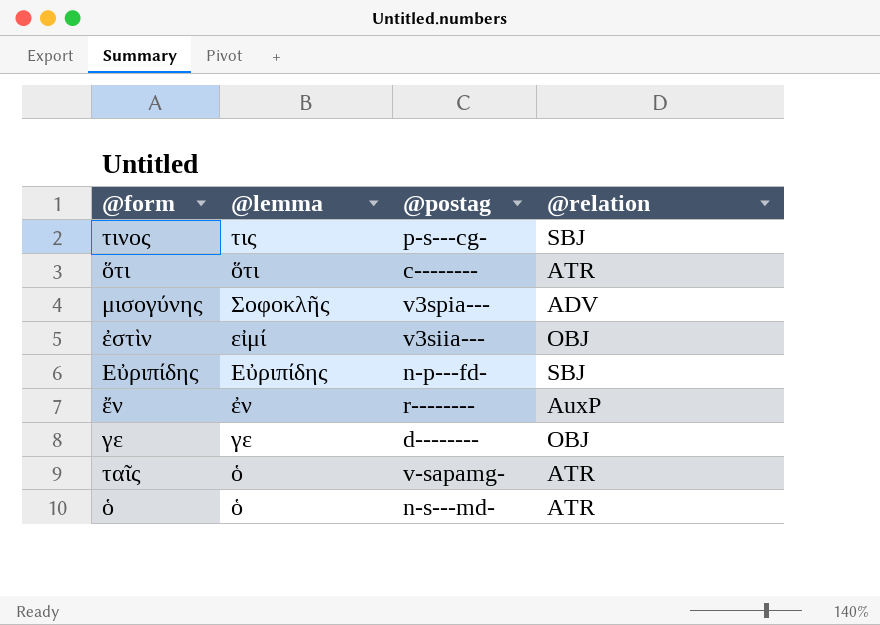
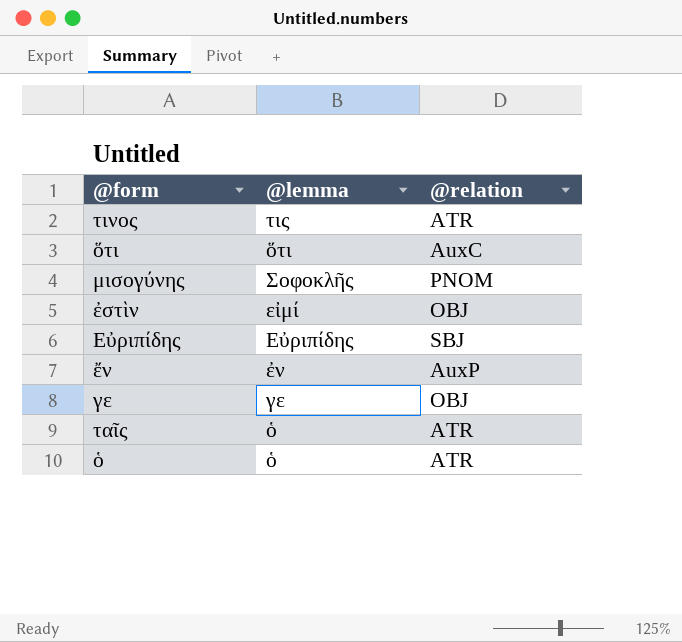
column @postag | position: 3 -> none
τινος | @relation: SBJ -> ATR
ὅτι | @relation: ATR -> AuxC
μισογύνης | @relation: ADV -> PNOM

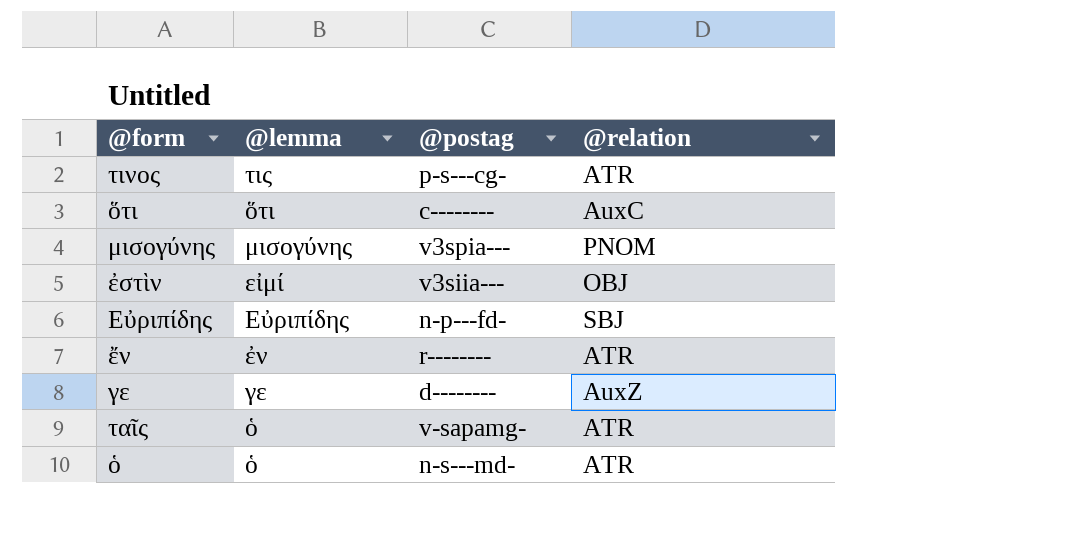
column @postag | position: none -> 3
μισογύνης | @lemma: Σοφοκλῆς -> μισογύνης
ἔν | @relation: AuxP -> ATR
γε | @relation: OBJ -> AuxZ

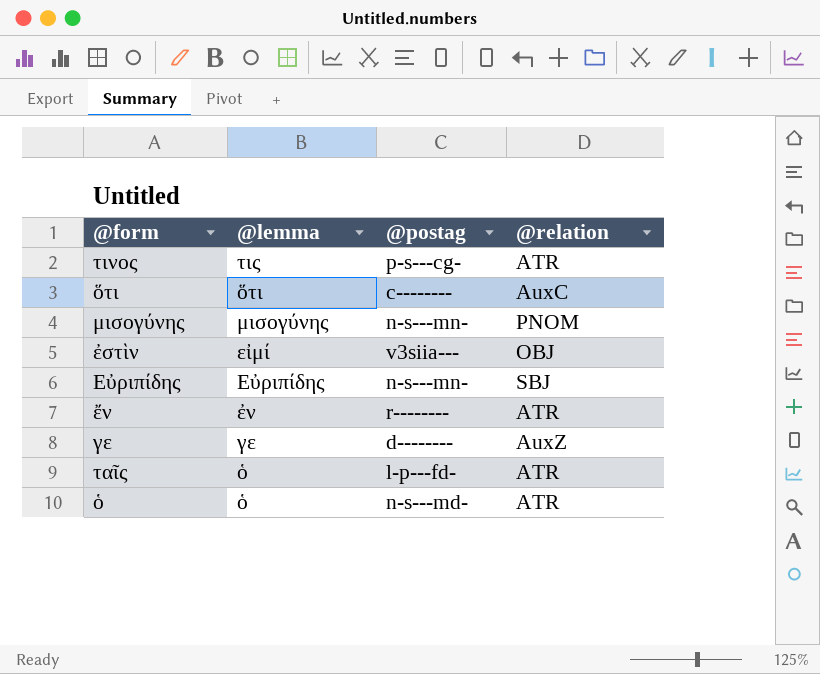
μισογύνης | @postag: v3spia--- -> n-s---mn-
Εὐριπίδης | @postag: n-p---fd- -> n-s---mn-
ταῖς | @postag: v-sapamg- -> l-p---fd-

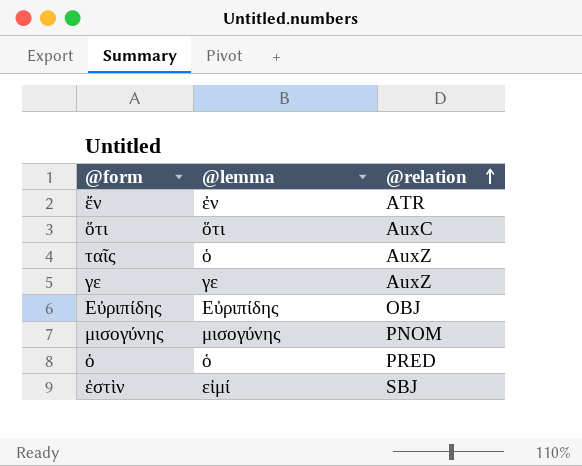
row order: none -> @relation ascending
column @postag | position: 3 -> none
row τινος: τις | p-s---cg- | ATR -> none
ταῖς | @relation: ATR -> AuxZ
Εὐριπίδης | @relation: SBJ -> OBJ
ὁ | @relation: ATR -> PRED
ἐστὶν | @relation: OBJ -> SBJ

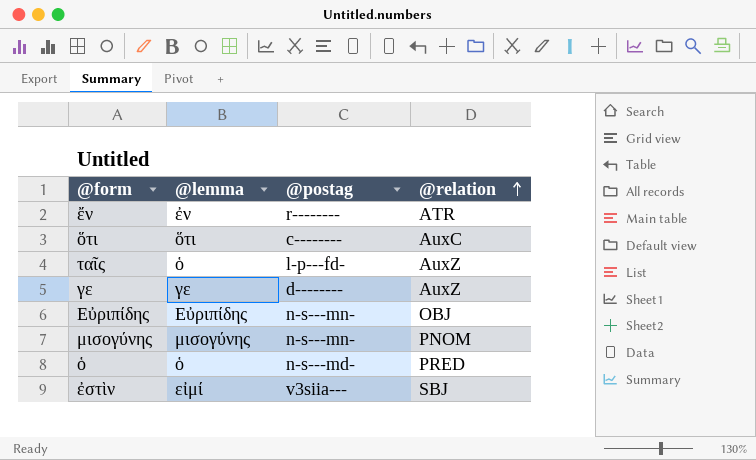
column @postag | position: none -> 3

